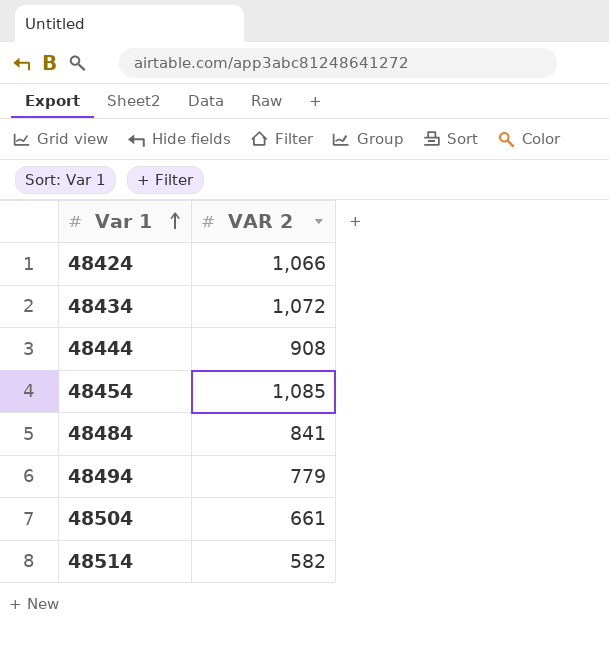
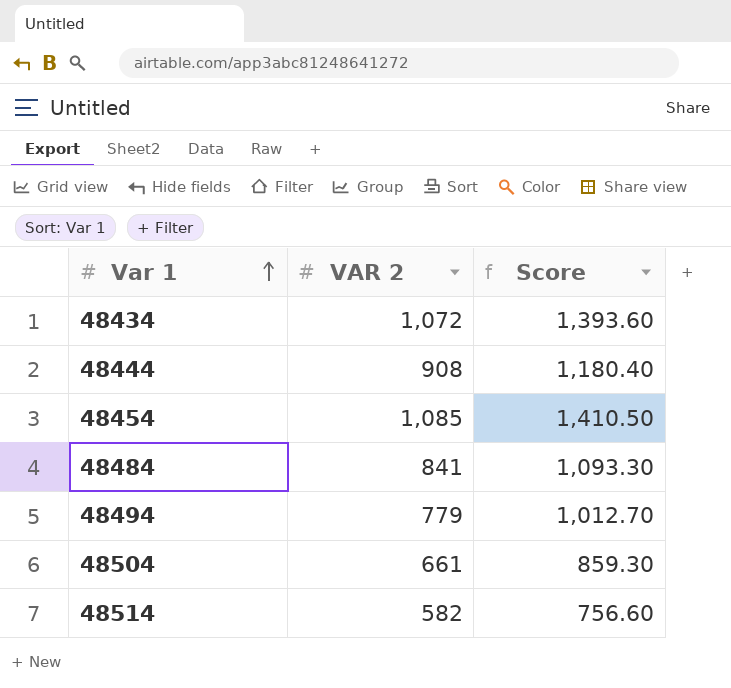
column Score | formula: none -> [VAR 2] * 1.3
row 48424: 1,066 -> none

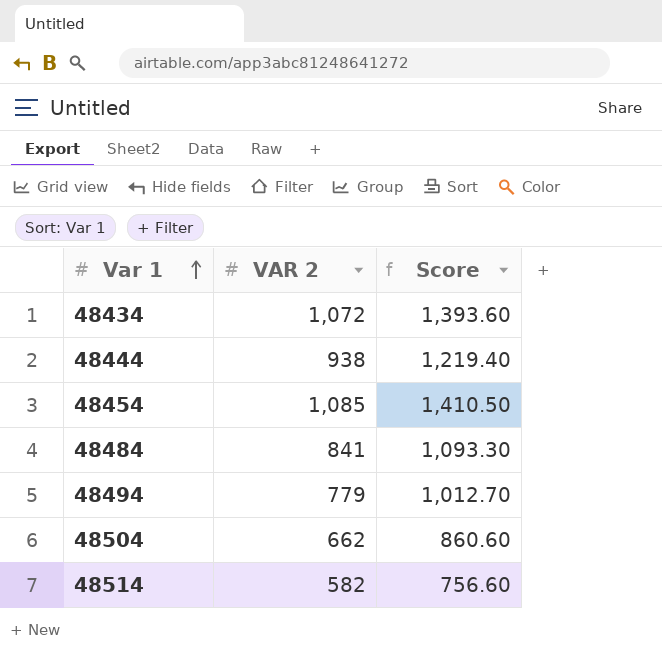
48444 | VAR 2: 908 -> 938
48444 | Score: 1,180.40 -> 1,219.40
48504 | VAR 2: 661 -> 662
48504 | Score: 859.30 -> 860.60

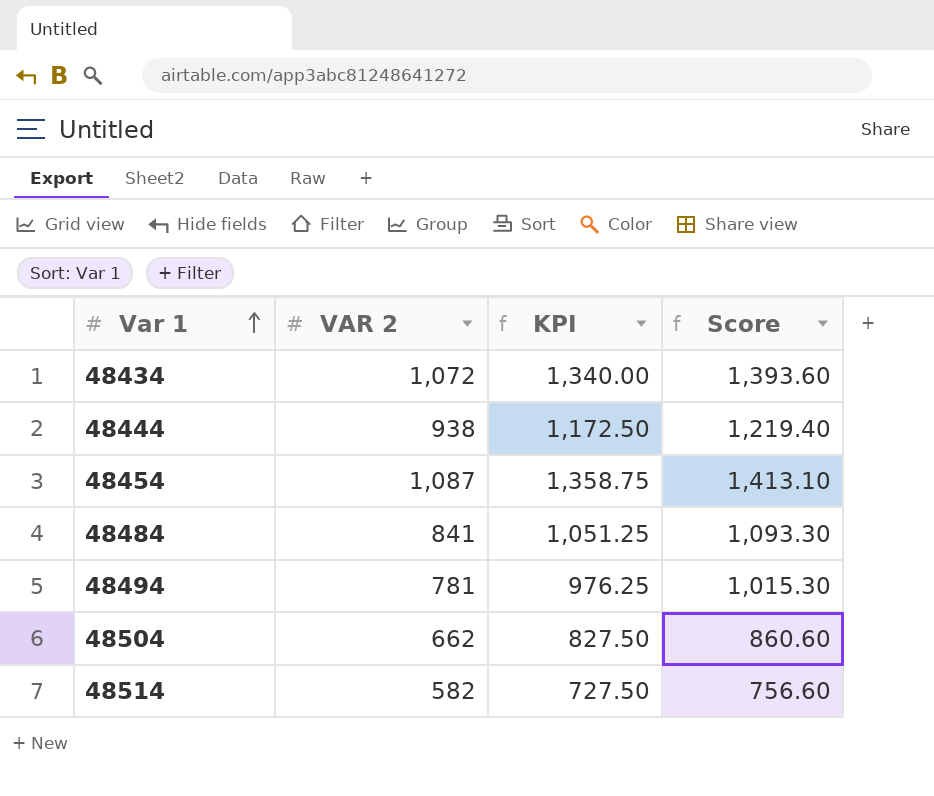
column KPI | formula: none -> [VAR 2] * 1.25
48454 | VAR 2: 1,085 -> 1,087
48454 | Score: 1,410.50 -> 1,413.10
48494 | VAR 2: 779 -> 781
48494 | Score: 1,012.70 -> 1,015.30

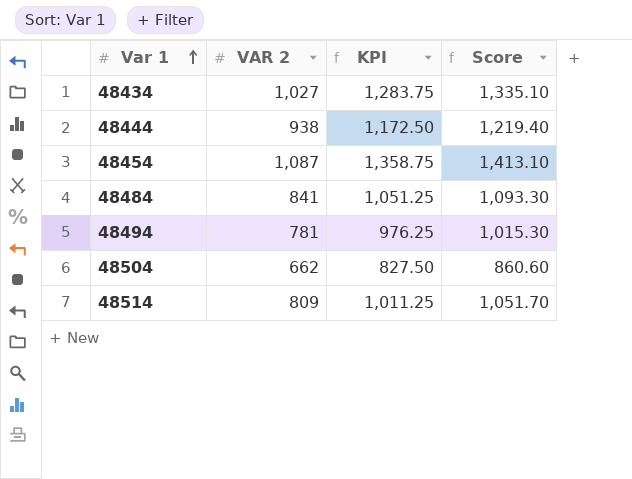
48434 | VAR 2: 1,072 -> 1,027
48434 | KPI: 1,340.00 -> 1,283.75
48434 | Score: 1,393.60 -> 1,335.10
48514 | VAR 2: 582 -> 809
48514 | KPI: 727.50 -> 1,011.25
48514 | Score: 756.60 -> 1,051.70

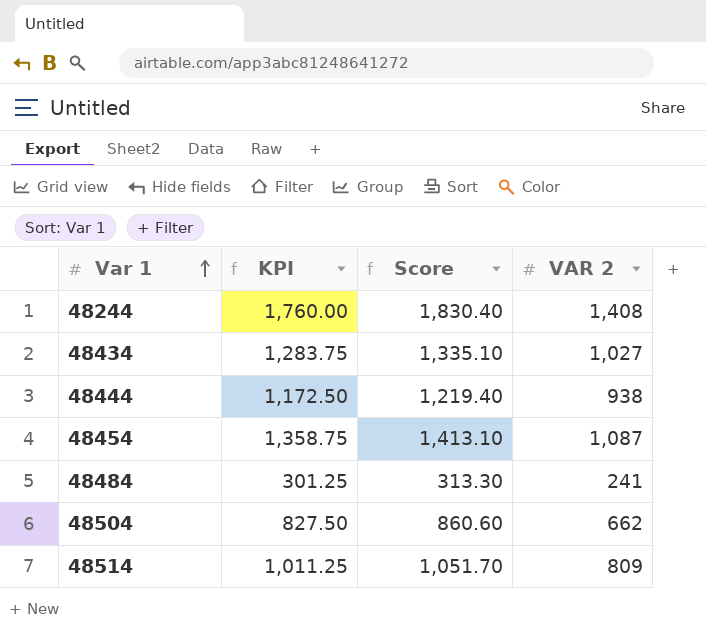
column VAR 2 | position: 2 -> 4
row 48494: 781 | 976.25 | 1,015.30 -> none
row 48244: none -> 1,760.00 | 1,830.40 | 1,408
48484 | KPI: 1,051.25 -> 301.25
48484 | Score: 1,093.30 -> 313.30
48484 | VAR 2: 841 -> 241

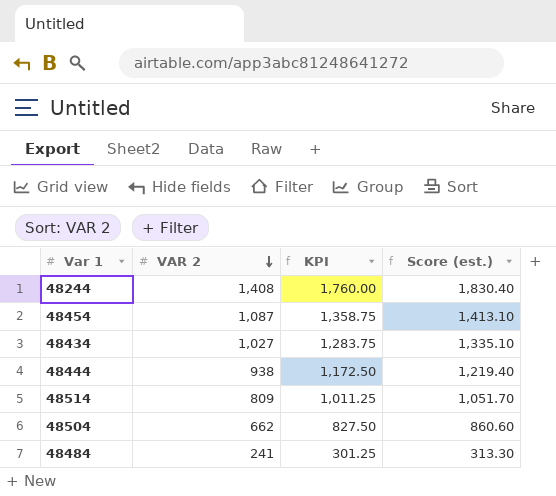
row order: Var 1 ascending -> VAR 2 descending
column VAR 2 | position: 4 -> 2
column name: Score -> Score (est.)

